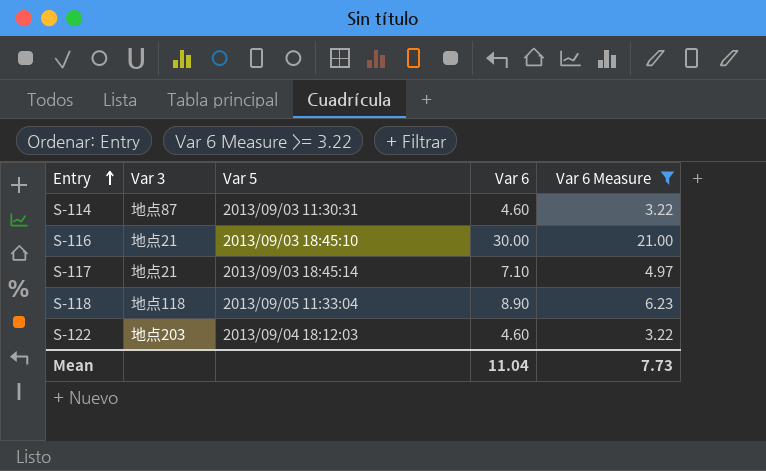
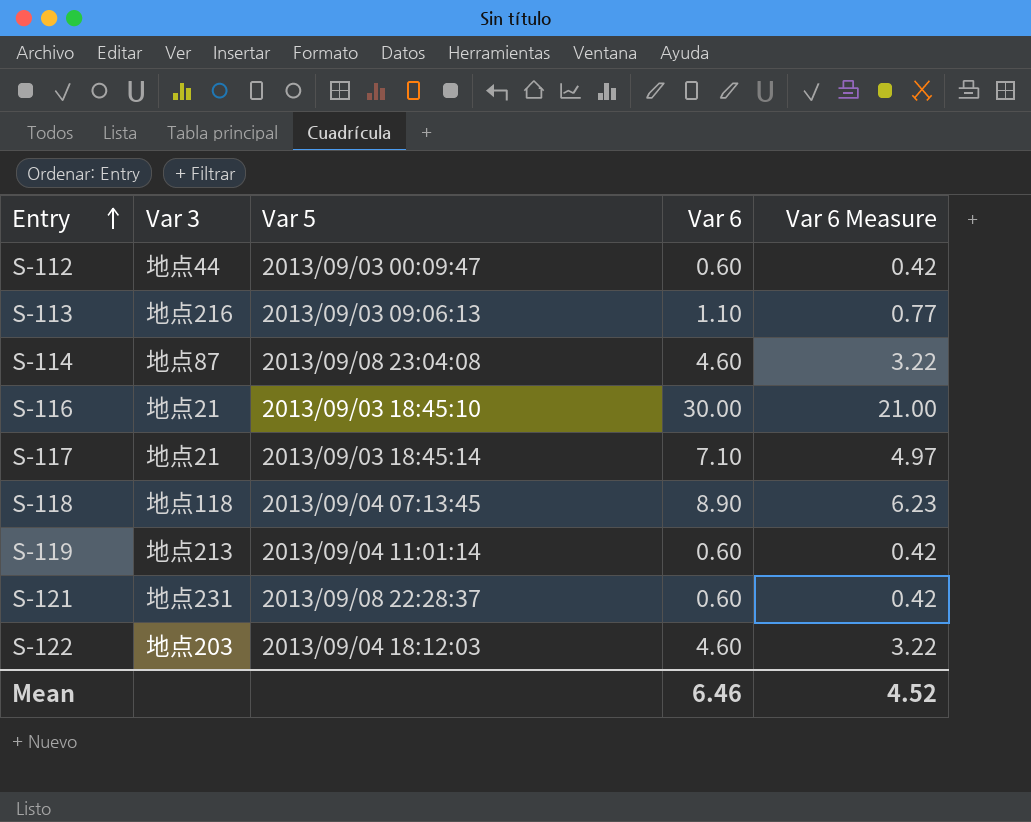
filter: Var 6 Measure >= 3.22 -> none
S-114 | Var 5: 2013/09/03 11:30:31 -> 2013/09/08 23:04:08
S-118 | Var 5: 2013/09/05 11:33:04 -> 2013/09/04 07:13:45
Mean | Var 6: 11.04 -> 6.46
Mean | Var 6 Measure: 7.73 -> 4.52

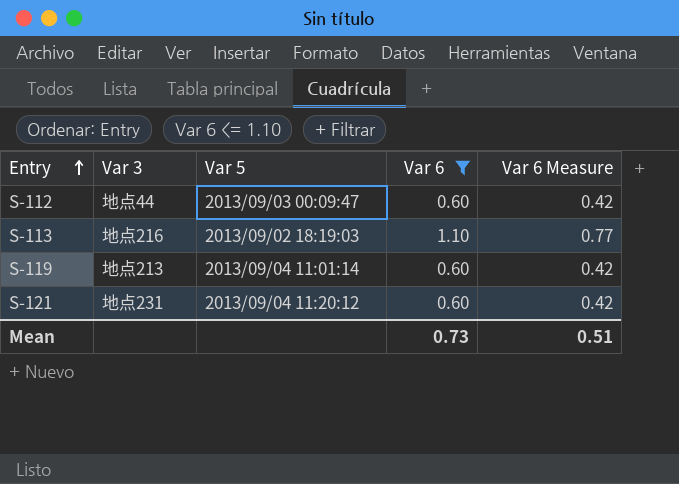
filter: none -> Var 6 <= 1.10
S-113 | Var 5: 2013/09/03 09:06:13 -> 2013/09/02 18:19:03
S-121 | Var 5: 2013/09/08 22:28:37 -> 2013/09/04 11:20:12
Mean | Var 6: 6.46 -> 0.73
Mean | Var 6 Measure: 4.52 -> 0.51

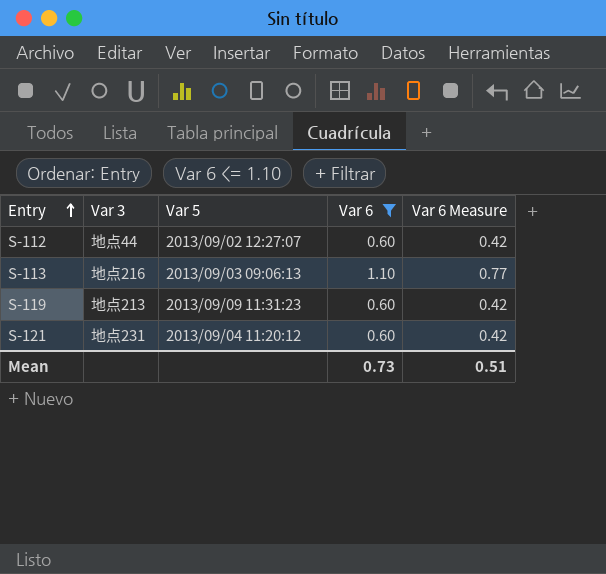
S-112 | Var 5: 2013/09/03 00:09:47 -> 2013/09/02 12:27:07
S-113 | Var 5: 2013/09/02 18:19:03 -> 2013/09/03 09:06:13
S-119 | Var 5: 2013/09/04 11:01:14 -> 2013/09/09 11:31:23

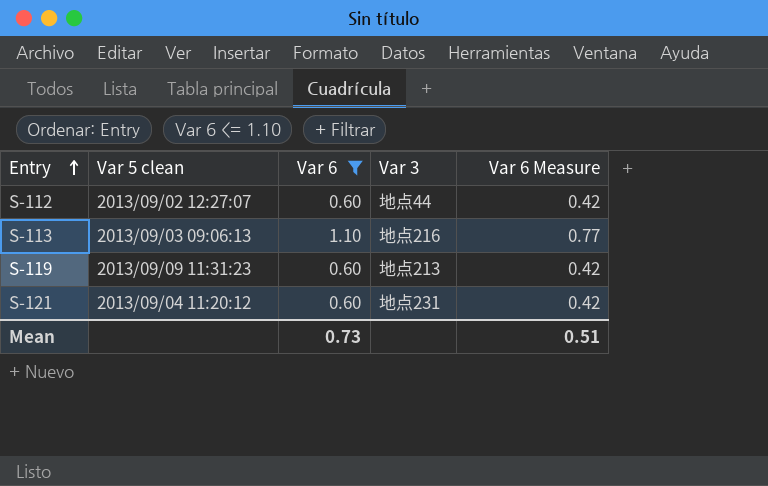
column name: Var 5 -> Var 5 clean
column Var 3 | position: 2 -> 4

